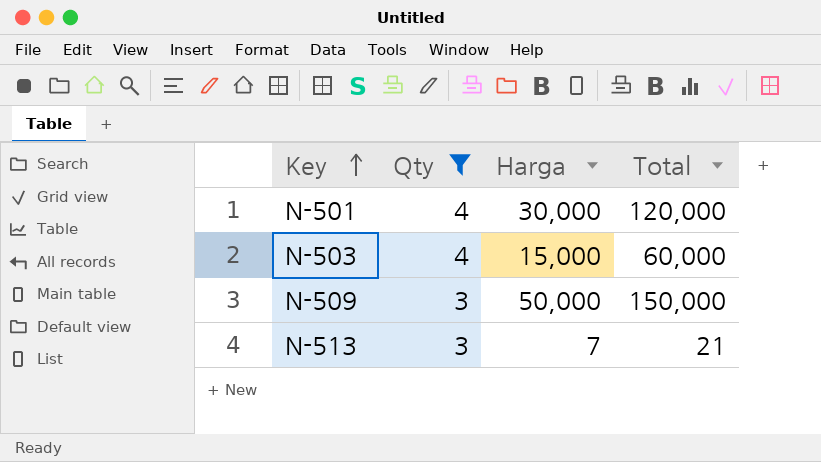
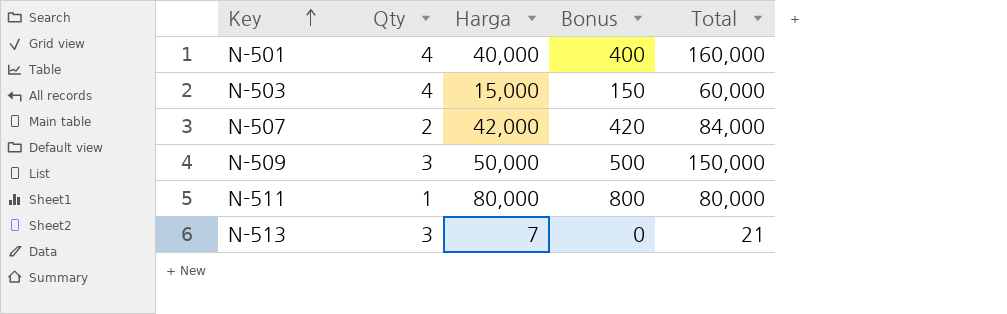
filter: Qty >= 3 -> none
column Bonus | formula: none -> [Harga] * 0.01
N-501 | Harga: 30,000 -> 40,000
N-501 | Total: 120,000 -> 160,000

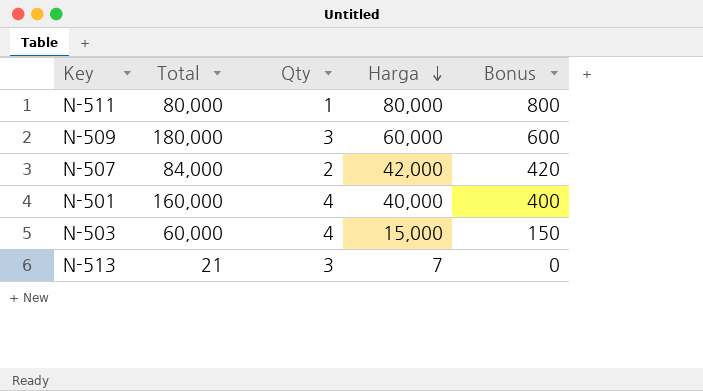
row order: Key ascending -> Harga descending
column Total | position: 5 -> 2
N-509 | Total: 150,000 -> 180,000
N-509 | Harga: 50,000 -> 60,000
N-509 | Bonus: 500 -> 600

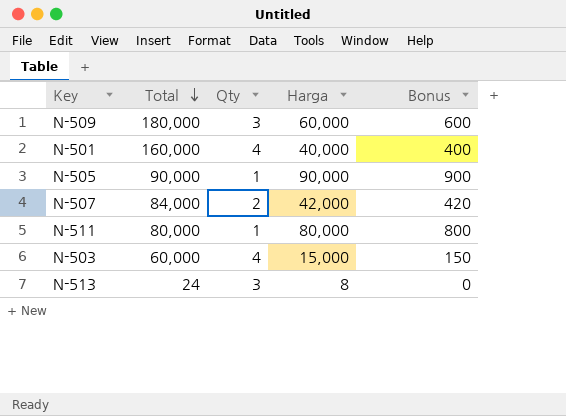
row order: Harga descending -> Total descending
row N-505: none -> 90,000 | 1 | 90,000 | 900
N-513 | Total: 21 -> 24
N-513 | Harga: 7 -> 8

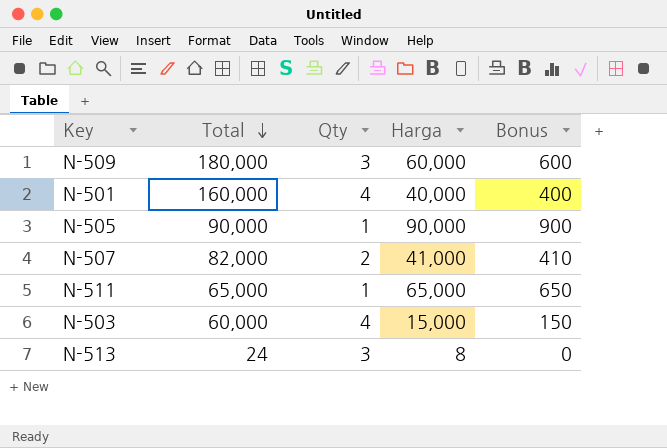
N-507 | Total: 84,000 -> 82,000
N-507 | Harga: 42,000 -> 41,000
N-507 | Bonus: 420 -> 410
N-511 | Total: 80,000 -> 65,000
N-511 | Harga: 80,000 -> 65,000
N-511 | Bonus: 800 -> 650

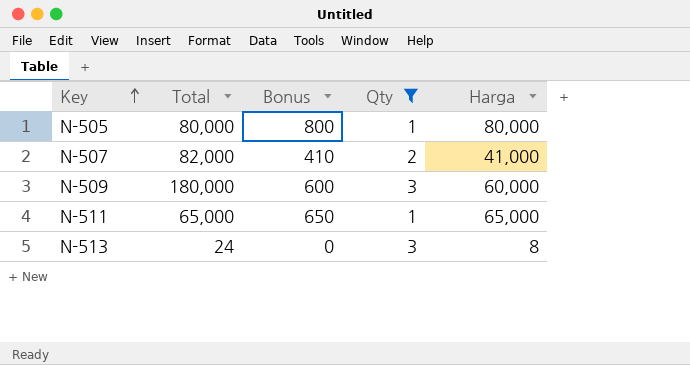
filter: none -> Qty != 4
row order: Total descending -> Key ascending
column Bonus | position: 5 -> 3
N-505 | Total: 90,000 -> 80,000
N-505 | Bonus: 900 -> 800
N-505 | Harga: 90,000 -> 80,000

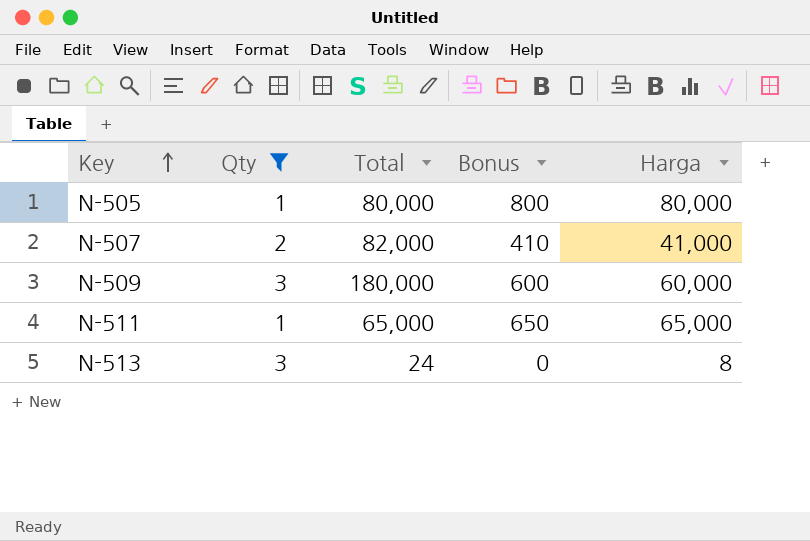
column Qty | position: 4 -> 2

